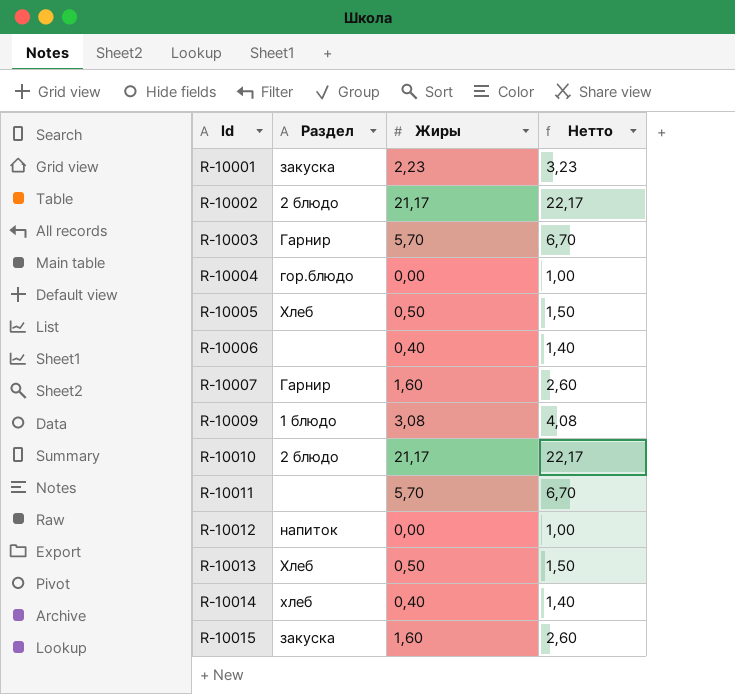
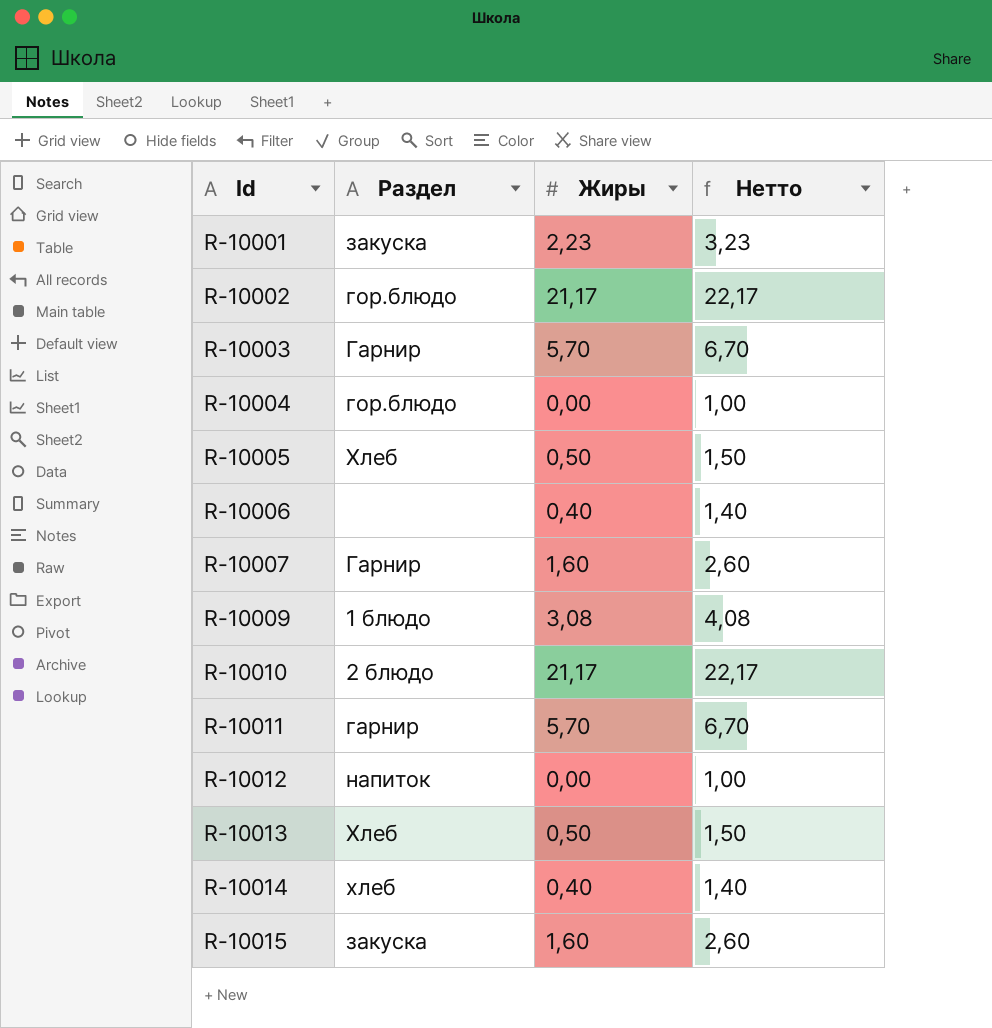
R-10002 | Раздел: 2 блюдо -> гор.блюдо
R-10011 | Раздел: none -> гарнир

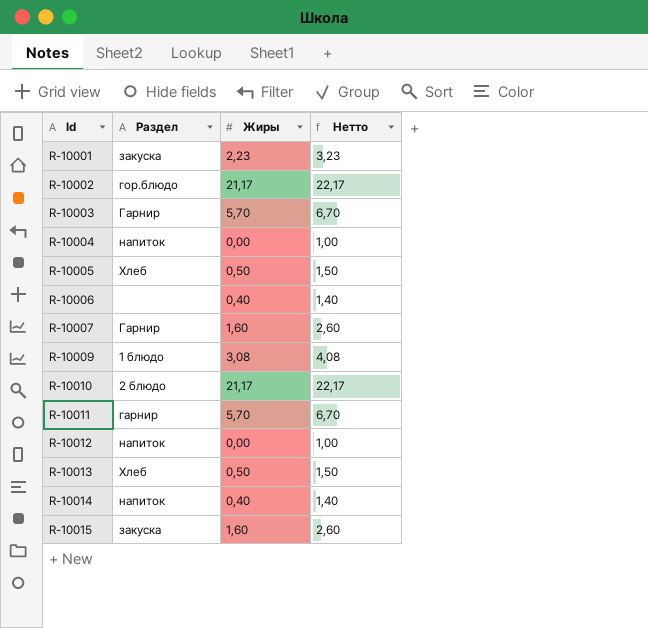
R-10004 | Раздел: гор.блюдо -> напиток
R-10014 | Раздел: хлеб -> напиток

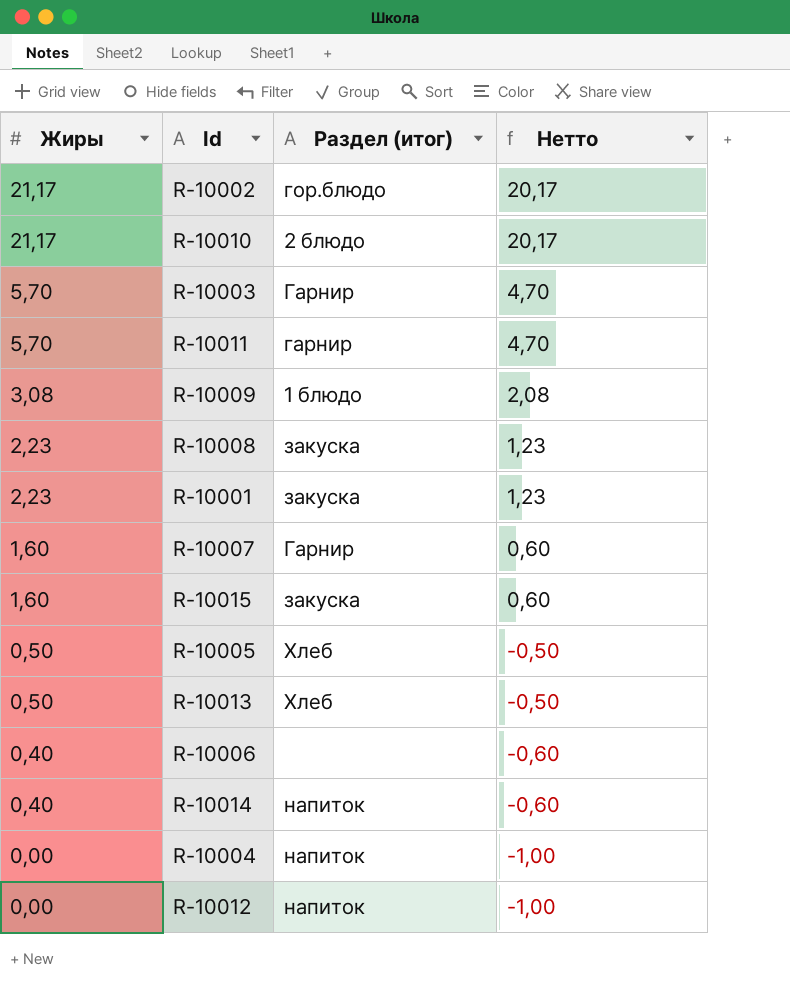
row order: Id ascending -> Жиры descending
column Жиры | position: 3 -> 1
column name: Раздел -> Раздел (итог)
column Нетто | formula: [Жиры] + 1 -> [Жиры] - 1
row R-10008: none -> 2,23 | закуска | 1,23

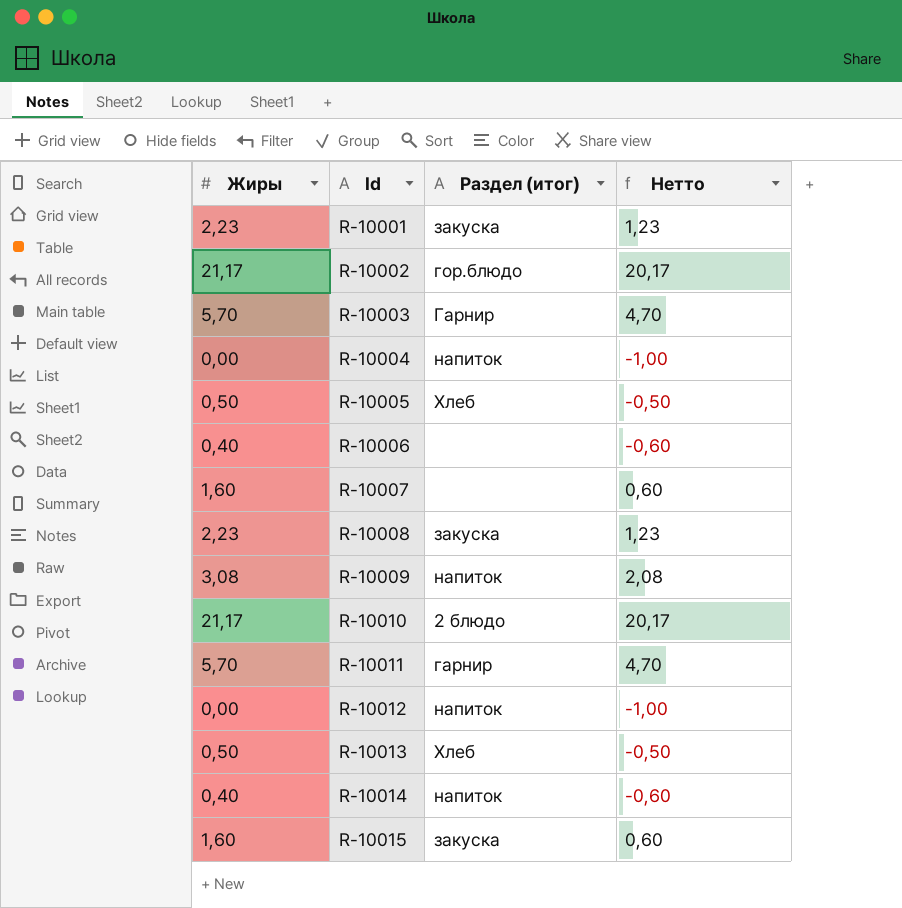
row order: Жиры descending -> Id ascending
R-10007 | Раздел (итог): Гарнир -> none
R-10009 | Раздел (итог): 1 блюдо -> напиток

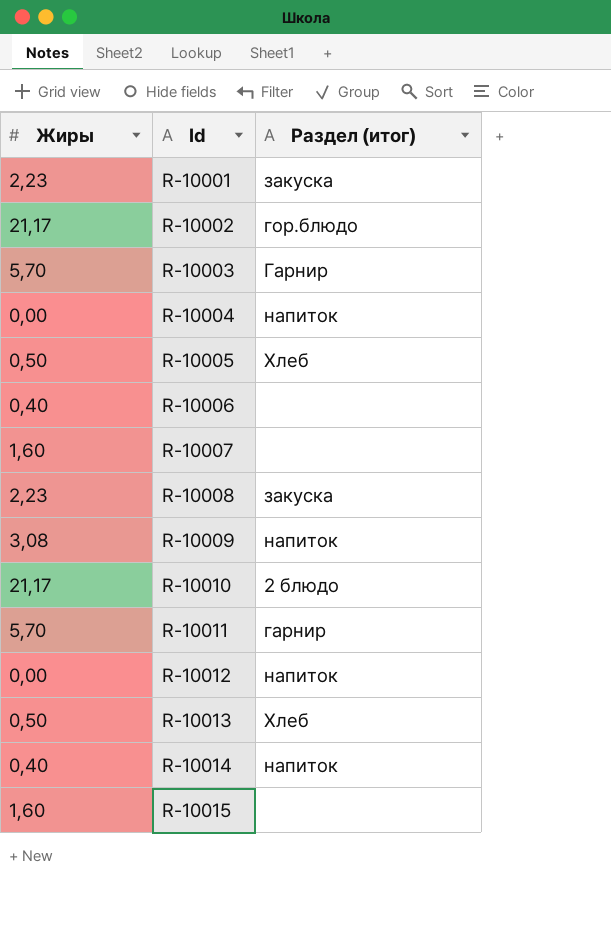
column Нетто | formula: [Жиры] - 1 -> none
R-10015 | Раздел (итог): закуска -> none

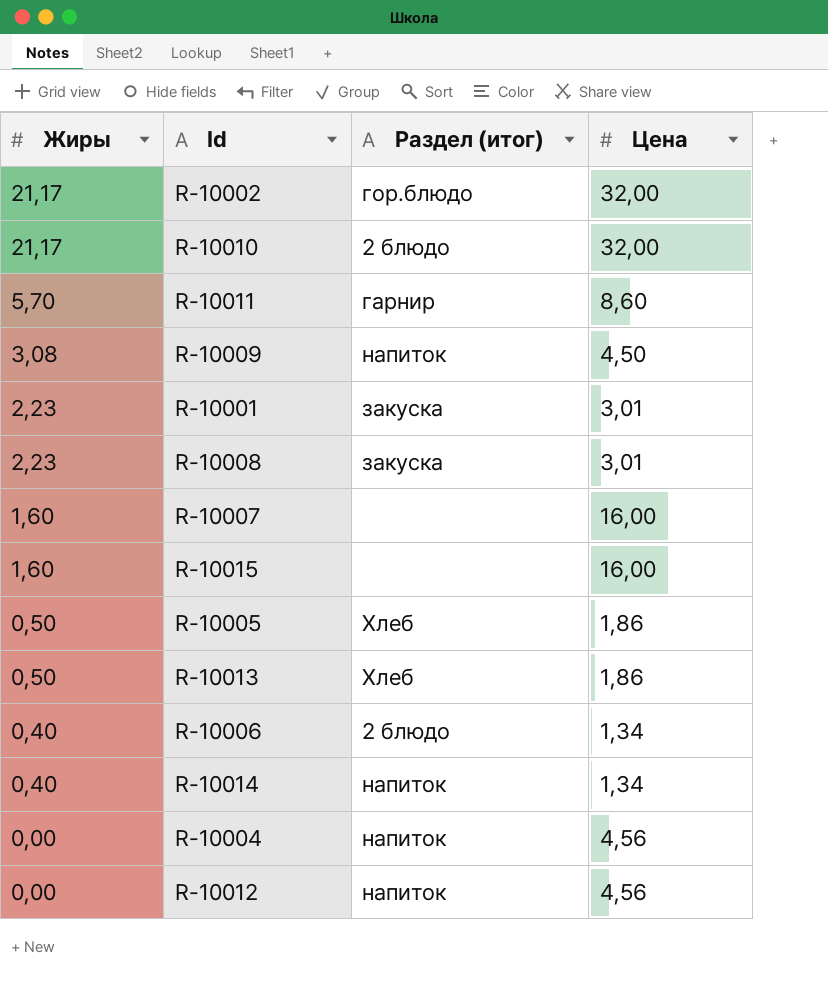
row order: Id ascending -> Жиры descending
column Цена | position: none -> 4
row R-10003: 5,70 | Гарнир -> none
R-10006 | Раздел (итог): none -> 2 блюдо

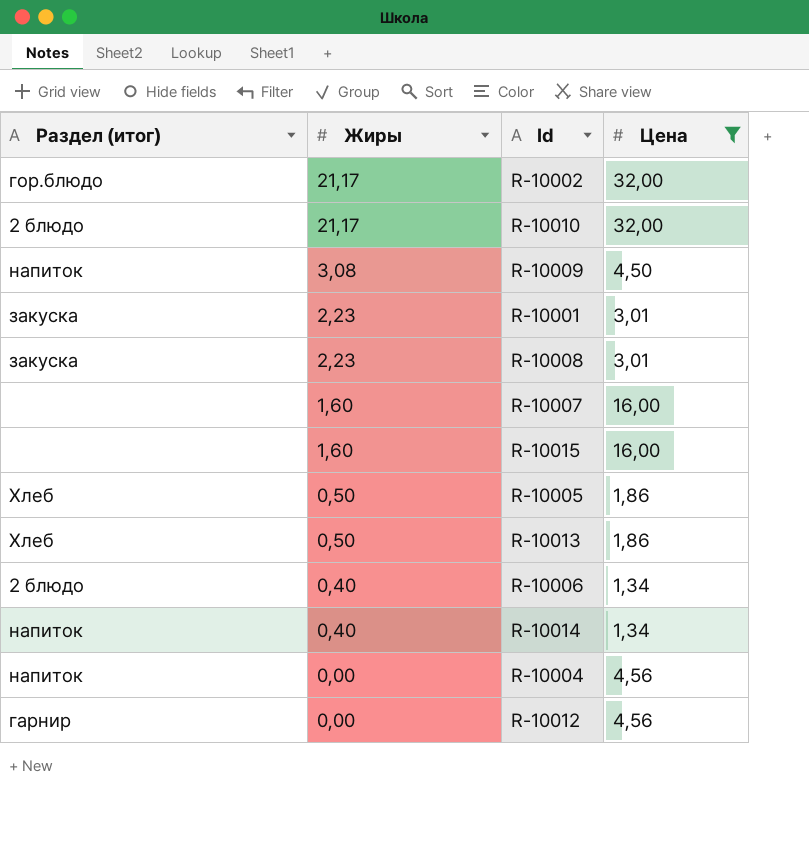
filter: none -> Цена != 8,60
column Раздел (итог) | position: 3 -> 1
R-10012 | Раздел (итог): напиток -> гарнир

